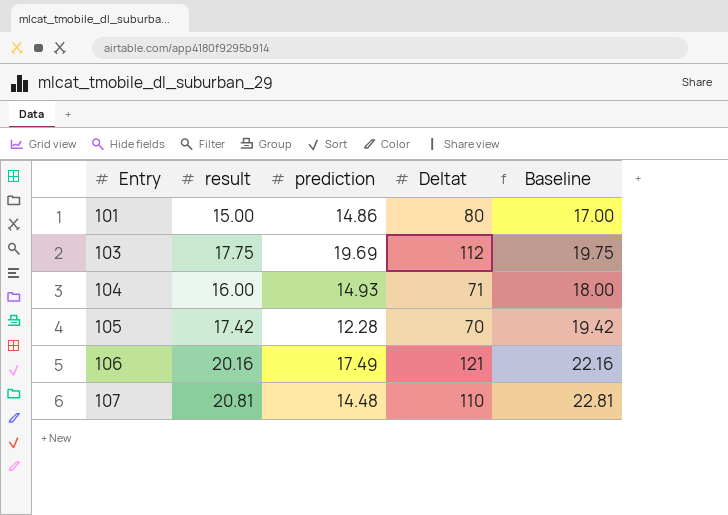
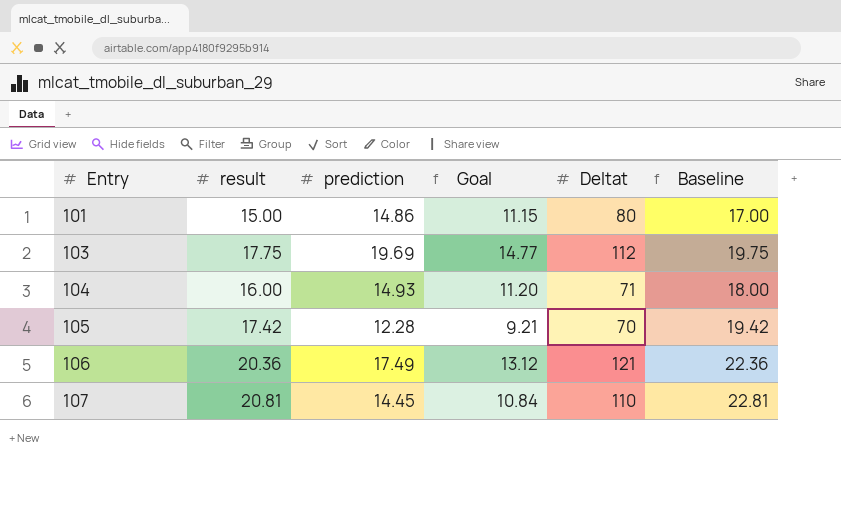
column Goal | formula: none -> [prediction] * 0.75
106 | result: 20.16 -> 20.36
106 | Baseline: 22.16 -> 22.36
107 | prediction: 14.48 -> 14.45

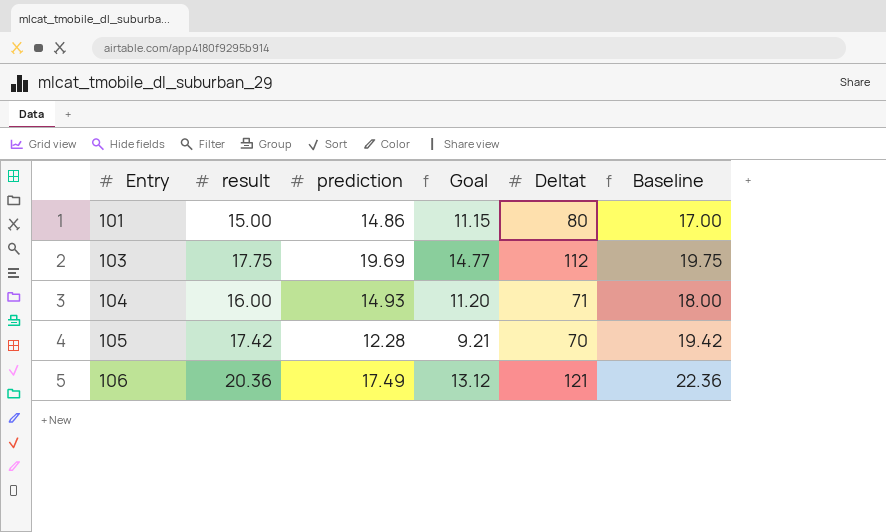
row 107: 20.81 | 14.45 | 10.84 | 110 | 22.81 -> none

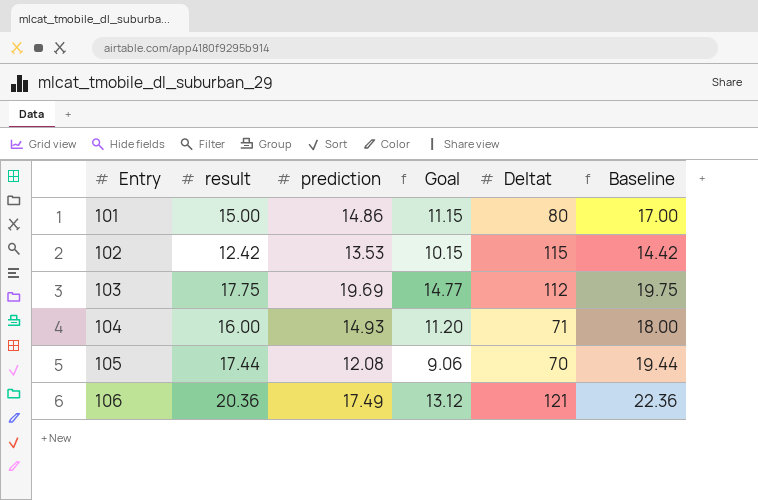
row 102: none -> 12.42 | 13.53 | 10.15 | 115 | 14.42
105 | result: 17.42 -> 17.44
105 | prediction: 12.28 -> 12.08
105 | Goal: 9.21 -> 9.06
105 | Baseline: 19.42 -> 19.44

